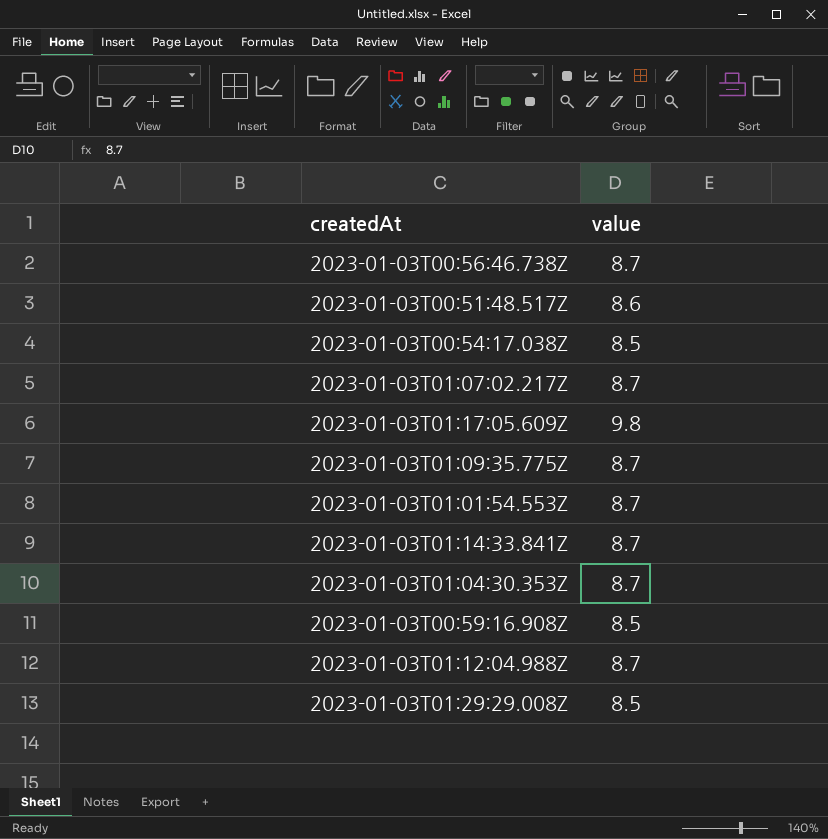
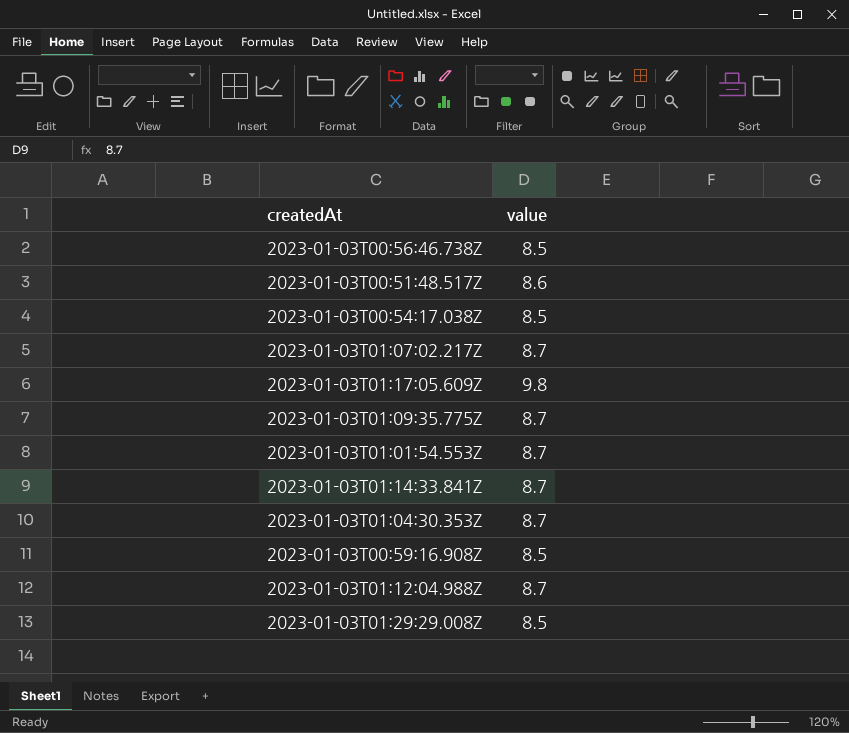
2023-01-03T00:56:46.738Z | value: 8.7 -> 8.5

